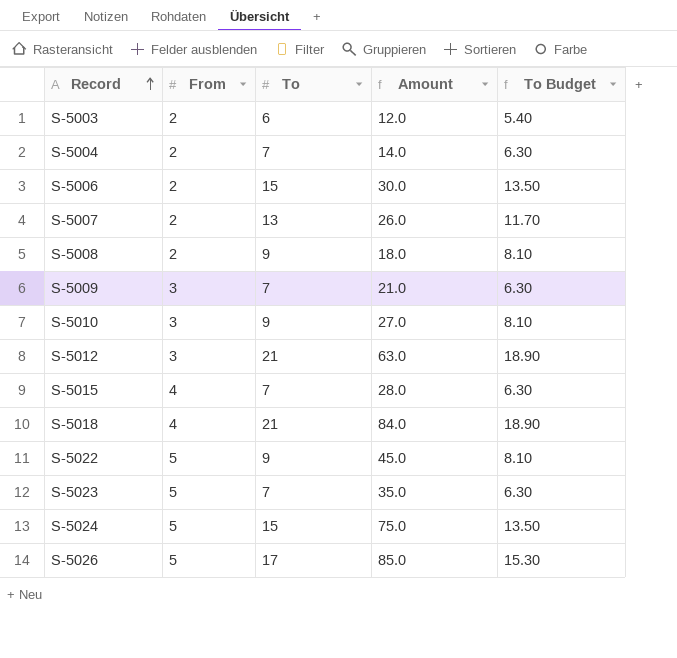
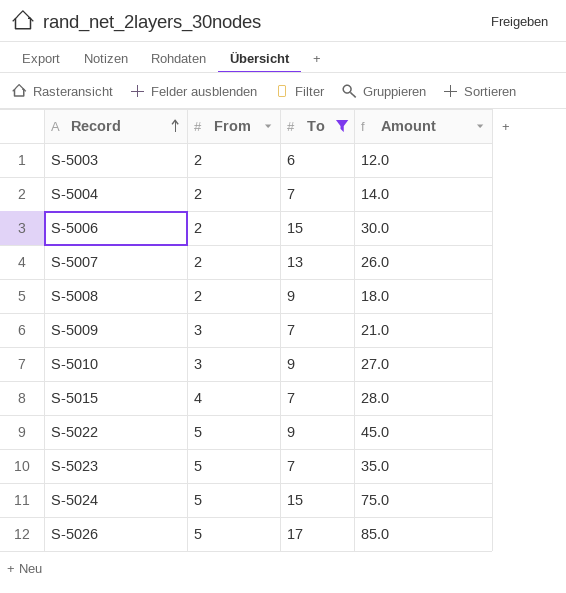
filter: none -> To != 21
column To Budget | formula: [To] * 0.9 -> none

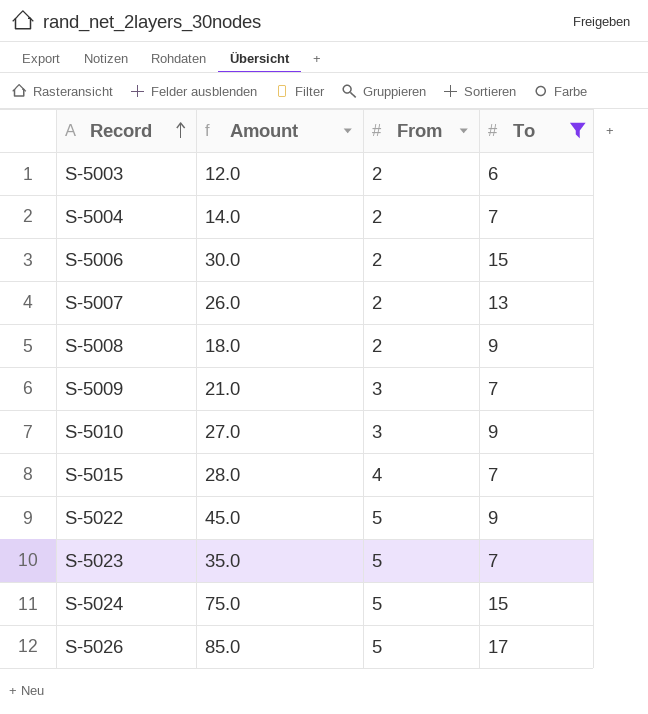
column Amount | position: 4 -> 2

